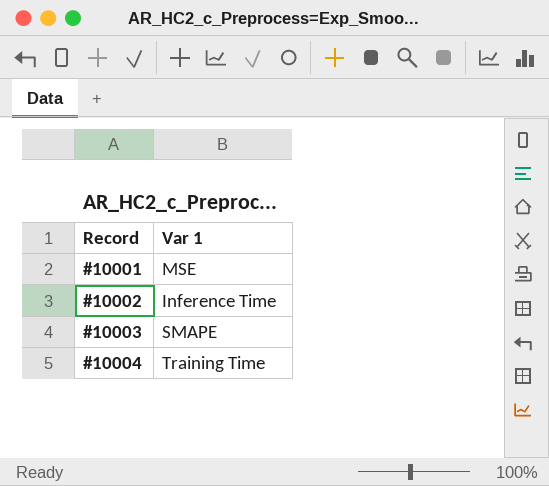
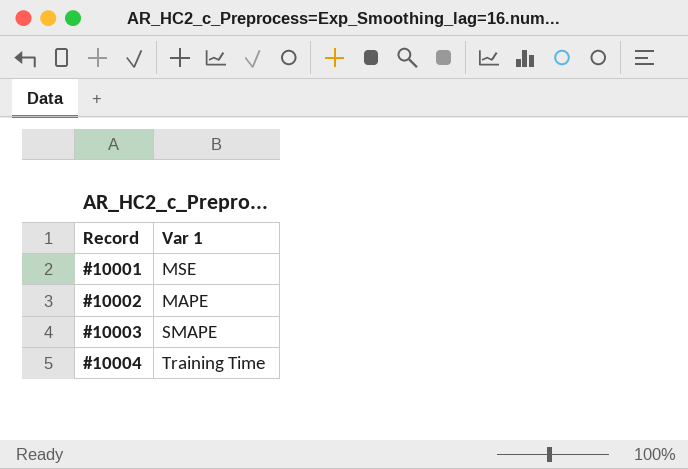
#10002 | Var 1: Inference Time -> MAPE

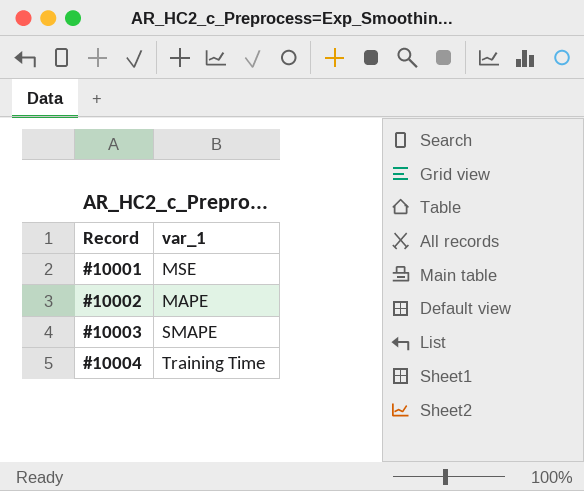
column name: Var 1 -> var_1

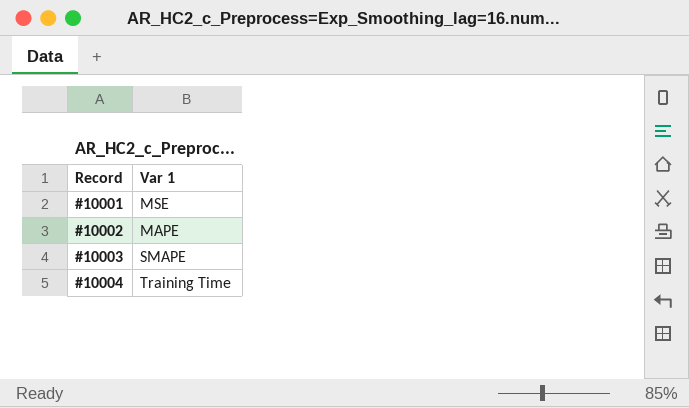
column name: var_1 -> Var 1

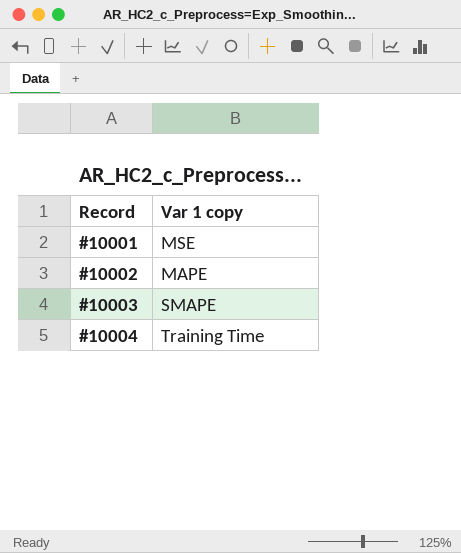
column name: Var 1 -> Var 1 copy

